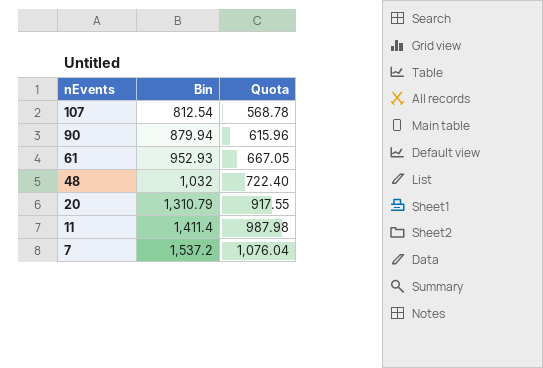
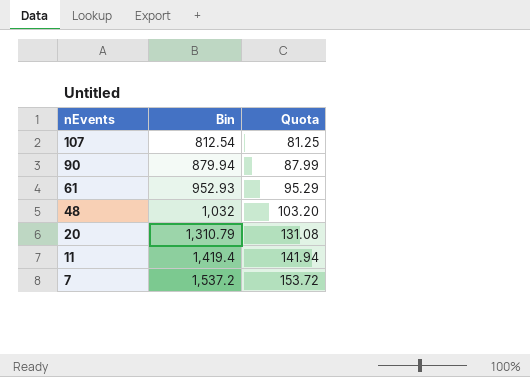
column Quota | formula: [Bin] * 0.7 -> [Bin] * 0.1
11 | Bin: 1,411.4 -> 1,419.4

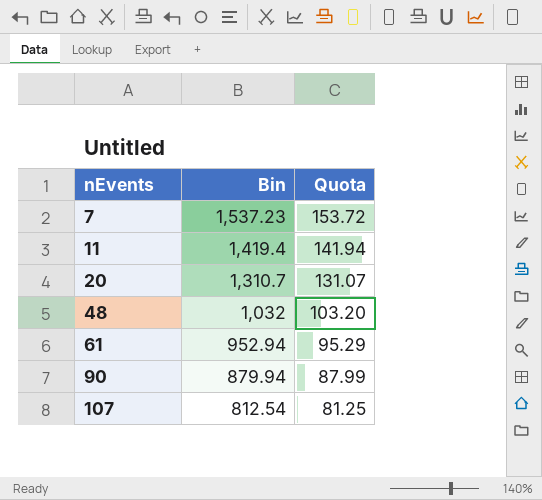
row order: nEvents descending -> nEvents ascending
7 | Bin: 1,537.2 -> 1,537.23
20 | Bin: 1,310.79 -> 1,310.7
20 | Quota: 131.08 -> 131.07
61 | Bin: 952.93 -> 952.94

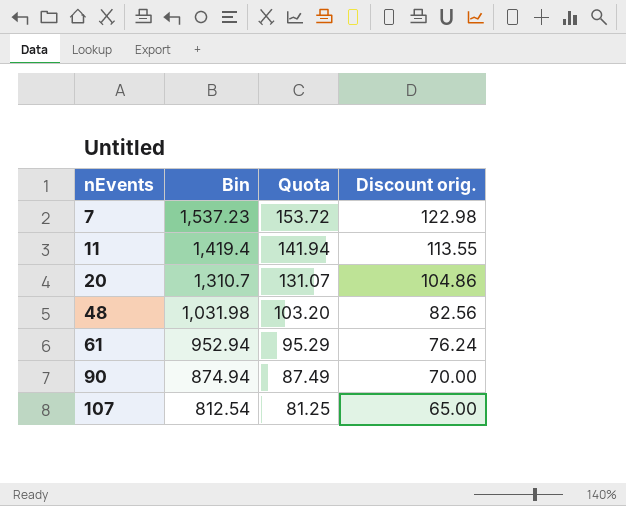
column Discount orig. | formula: none -> [Bin] * 0.08
48 | Bin: 1,032 -> 1,031.98
90 | Bin: 879.94 -> 874.94
90 | Quota: 87.99 -> 87.49

